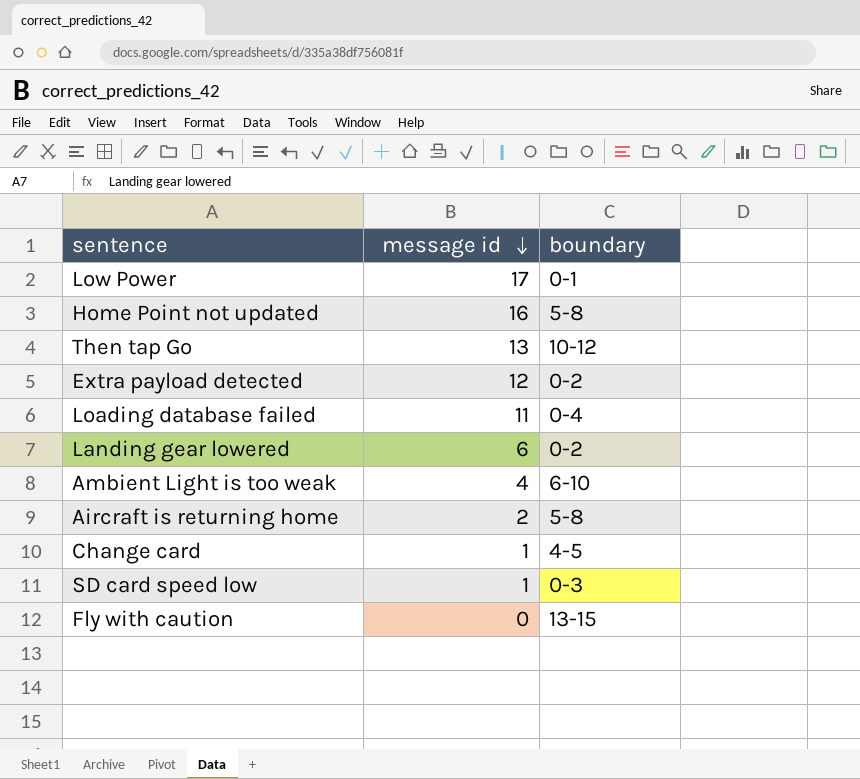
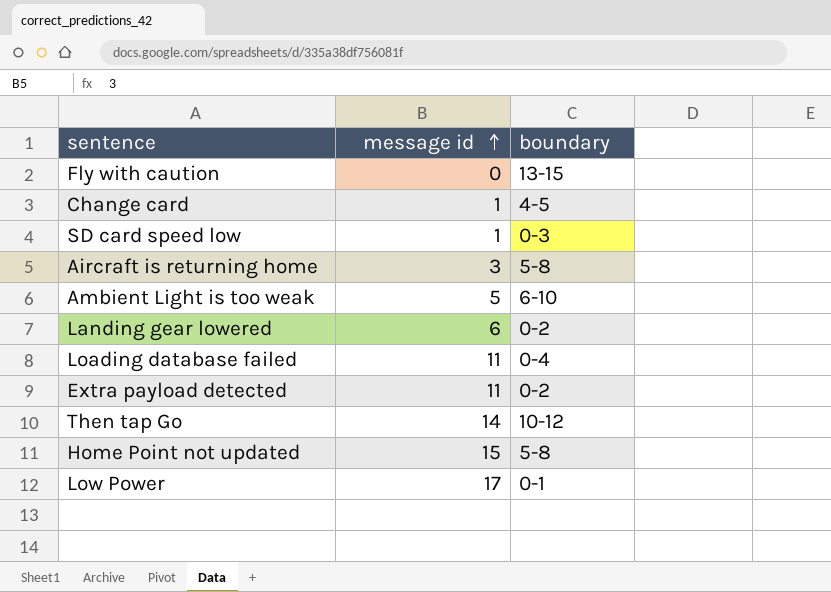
row order: message id descending -> message id ascending
Aircraft is returning home | message id: 2 -> 3
Ambient Light is too weak | message id: 4 -> 5
Extra payload detected | message id: 12 -> 11
Then tap Go | message id: 13 -> 14
Home Point not updated | message id: 16 -> 15

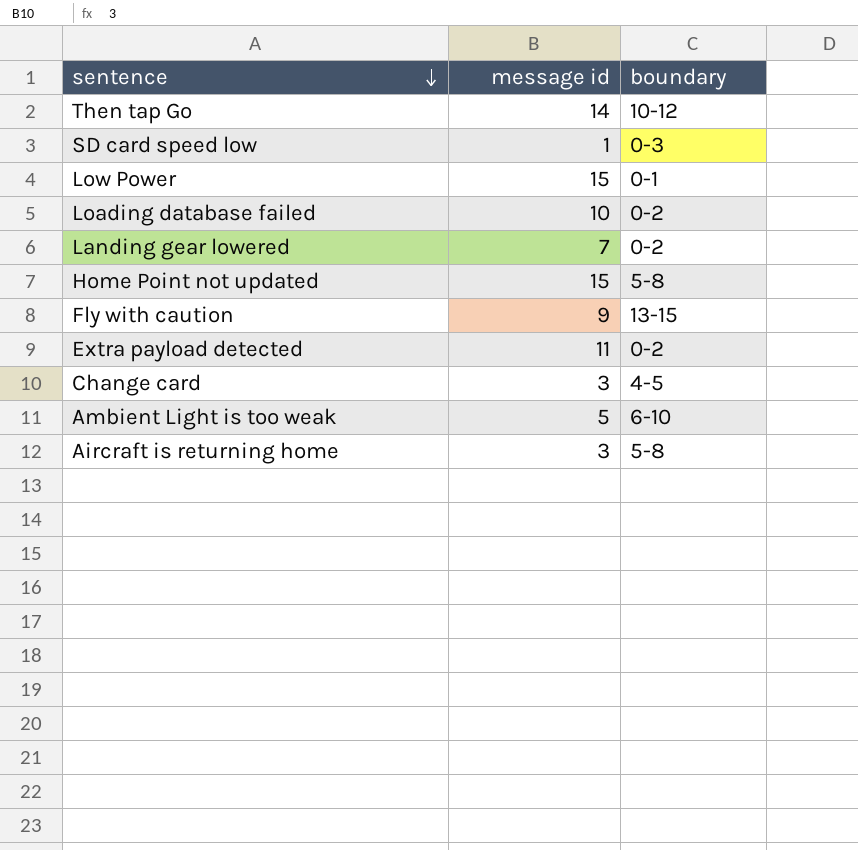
row order: message id ascending -> sentence descending
Low Power | message id: 17 -> 15
Loading database failed | message id: 11 -> 10
Loading database failed | boundary: 0-4 -> 0-2
Landing gear lowered | message id: 6 -> 7
Fly with caution | message id: 0 -> 9
Change card | message id: 1 -> 3

